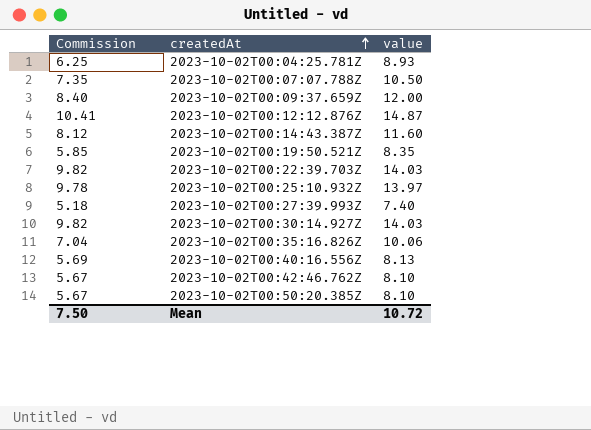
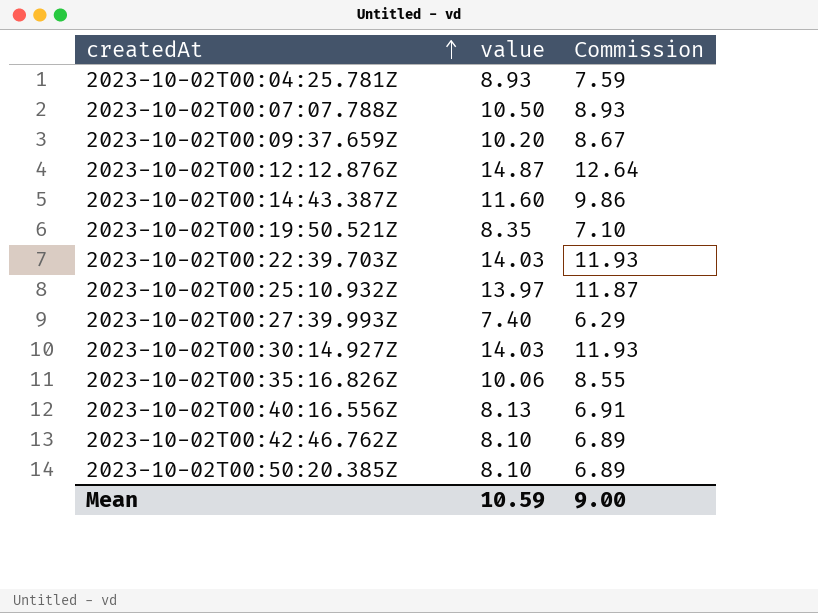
column Commission | formula: [value] * 0.7 -> [value] * 0.85
column Commission | position: 1 -> 3
2023-10-02T00:09:37.659Z | value: 12.00 -> 10.20
Mean | value: 10.72 -> 10.59
Mean | Commission: 7.50 -> 9.00

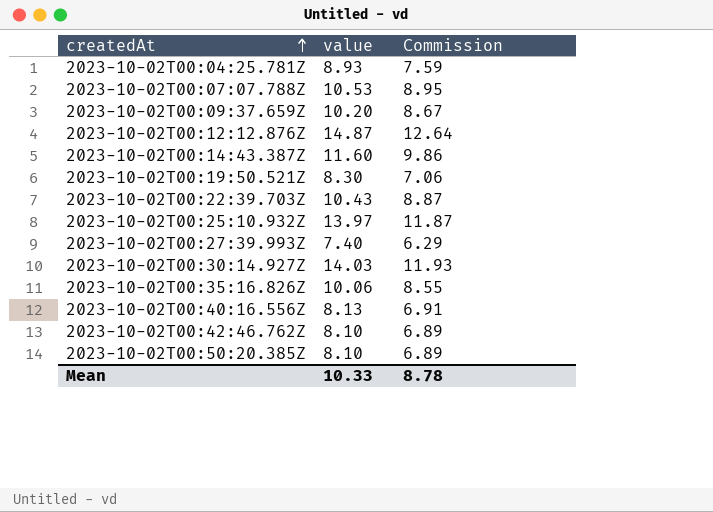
2023-10-02T00:07:07.788Z | value: 10.50 -> 10.53
2023-10-02T00:07:07.788Z | Commission: 8.93 -> 8.95
2023-10-02T00:19:50.521Z | value: 8.35 -> 8.30
2023-10-02T00:19:50.521Z | Commission: 7.10 -> 7.06
2023-10-02T00:22:39.703Z | value: 14.03 -> 10.43
2023-10-02T00:22:39.703Z | Commission: 11.93 -> 8.87
Mean | value: 10.59 -> 10.33
Mean | Commission: 9.00 -> 8.78

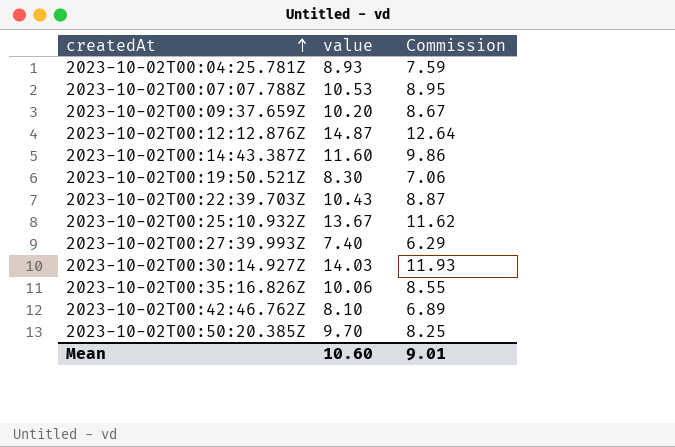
row 2023-10-02T00:40:16.556Z: 8.13 | 6.91 -> none
2023-10-02T00:25:10.932Z | value: 13.97 -> 13.67
2023-10-02T00:25:10.932Z | Commission: 11.87 -> 11.62
2023-10-02T00:50:20.385Z | value: 8.10 -> 9.70
2023-10-02T00:50:20.385Z | Commission: 6.89 -> 8.25
Mean | value: 10.33 -> 10.60
Mean | Commission: 8.78 -> 9.01

